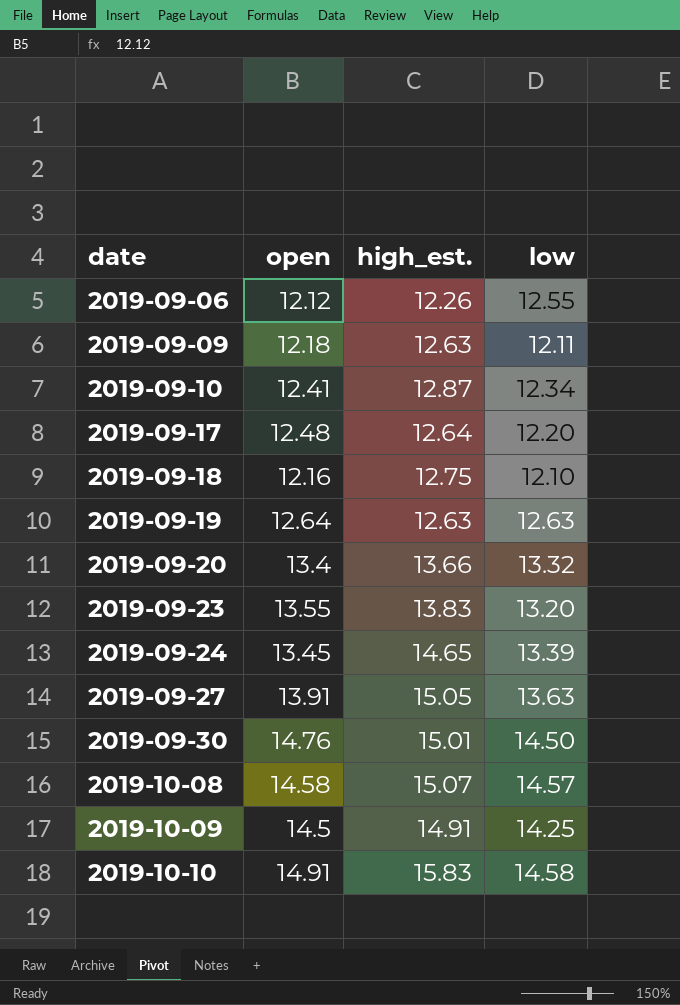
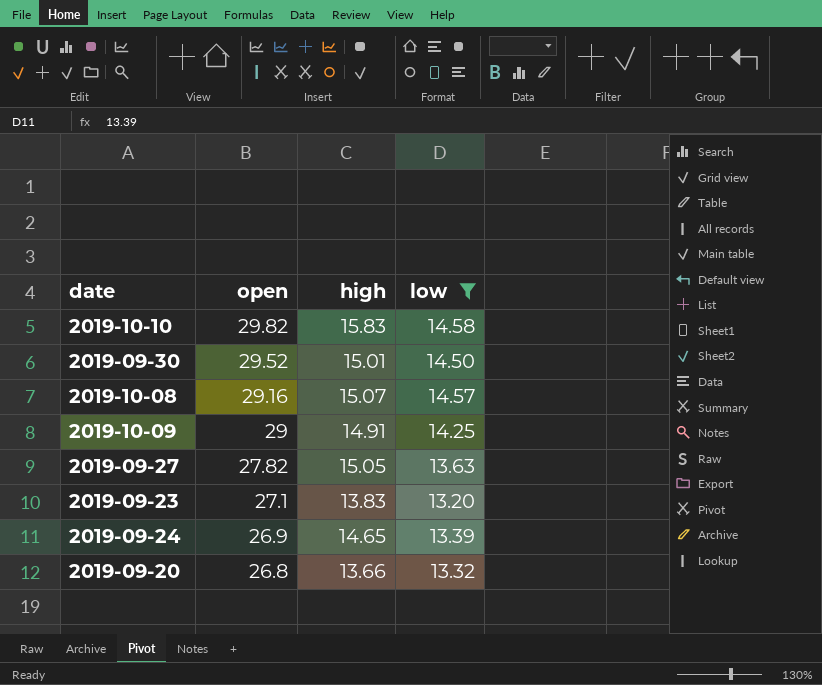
filter: none -> low >= 13.20
row order: date ascending -> open descending
column name: high_est. -> high
2019-10-10 | open: 14.91 -> 29.82
2019-09-30 | open: 14.76 -> 29.52
2019-10-08 | open: 14.58 -> 29.16
2019-10-09 | open: 14.5 -> 29
2019-09-27 | open: 13.91 -> 27.82
2019-09-23 | open: 13.55 -> 27.1
2019-09-24 | open: 13.45 -> 26.9
2019-09-20 | open: 13.4 -> 26.8

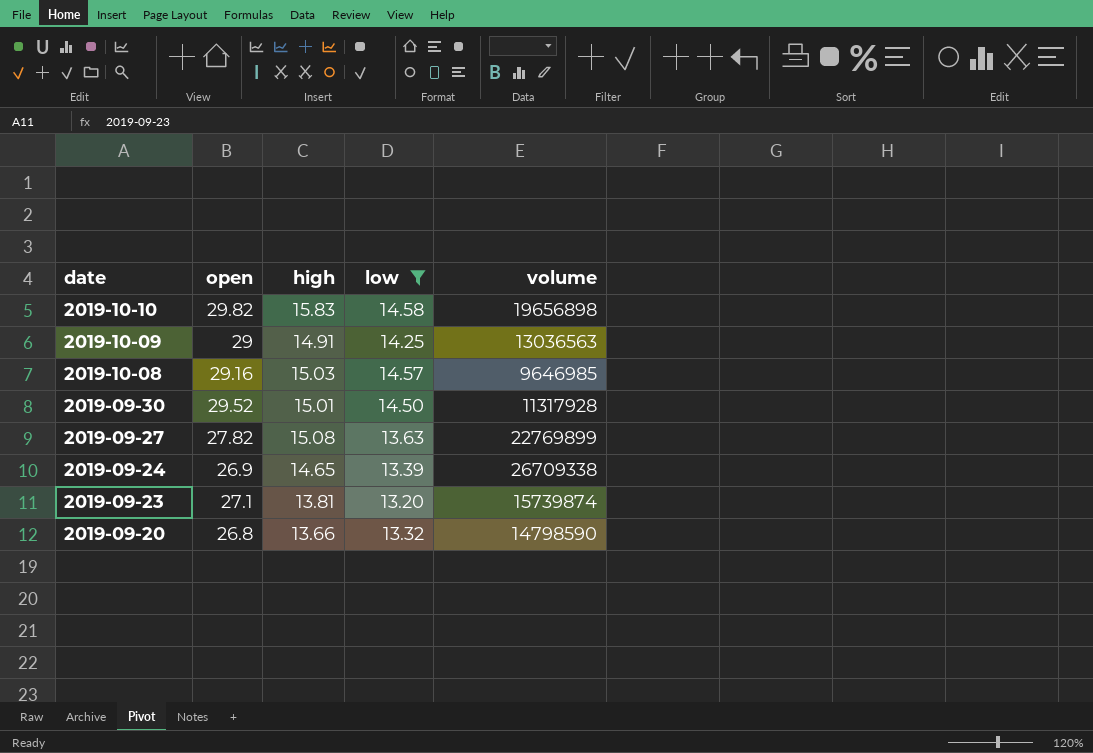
row order: open descending -> date descending
column volume | position: none -> 5
2019-10-08 | high: 15.07 -> 15.03
2019-09-27 | high: 15.05 -> 15.08
2019-09-23 | high: 13.83 -> 13.81

